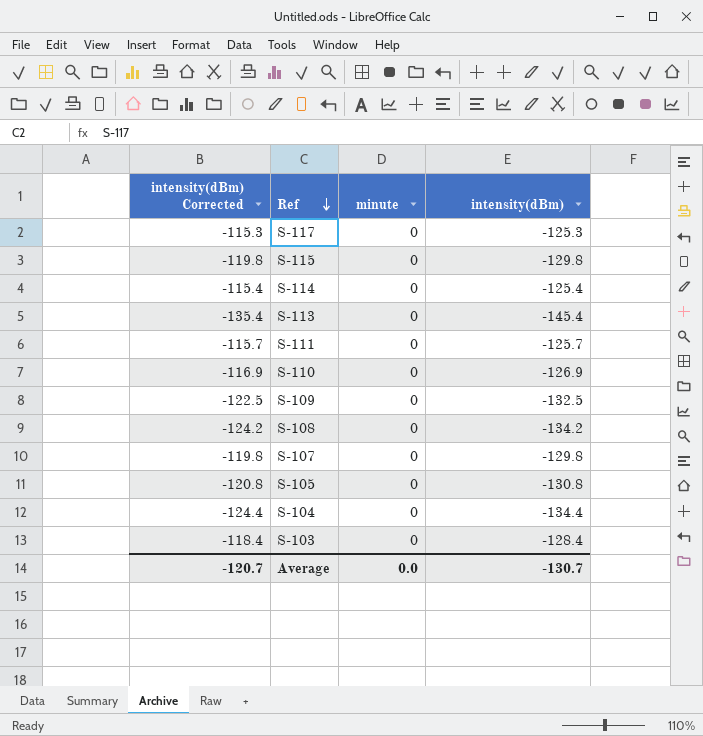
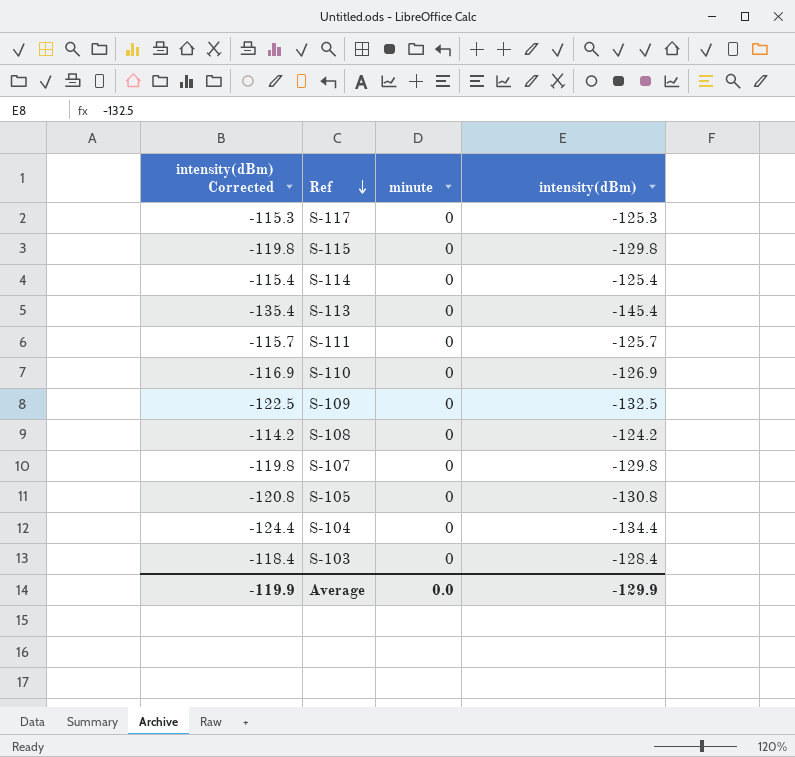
S-108 | intensity(dBm) Corrected: -124.2 -> -114.2
S-108 | intensity(dBm): -134.2 -> -124.2
Average | intensity(dBm) Corrected: -120.7 -> -119.9
Average | intensity(dBm): -130.7 -> -129.9

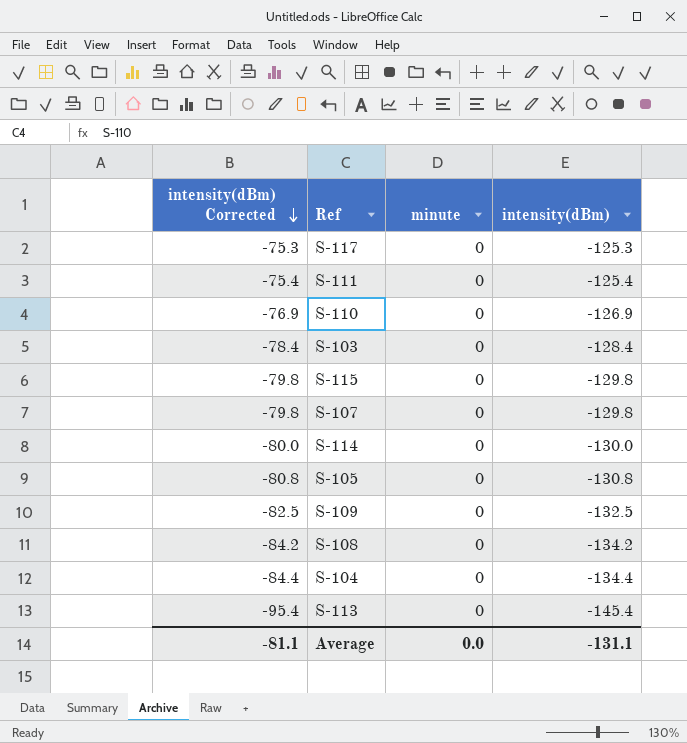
row order: Ref descending -> intensity(dBm) Corrected descending
column intensity(dBm) Corrected | formula: [intensity(dBm)] + 10 -> [intensity(dBm)] + 50
S-111 | intensity(dBm): -125.7 -> -125.4
S-114 | intensity(dBm): -125.4 -> -130.0
S-108 | intensity(dBm): -124.2 -> -134.2
Average | intensity(dBm) Corrected: -119.9 -> -81.1
Average | intensity(dBm): -129.9 -> -131.1

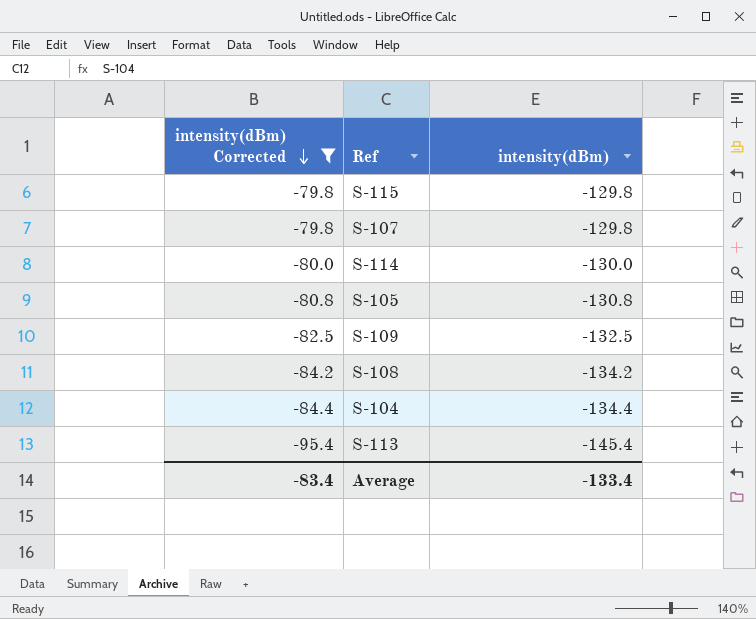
filter: none -> intensity(dBm) Corrected <= -79.8
column minute | position: 3 -> none
Average | intensity(dBm) Corrected: -81.1 -> -83.4
Average | intensity(dBm): -131.1 -> -133.4

